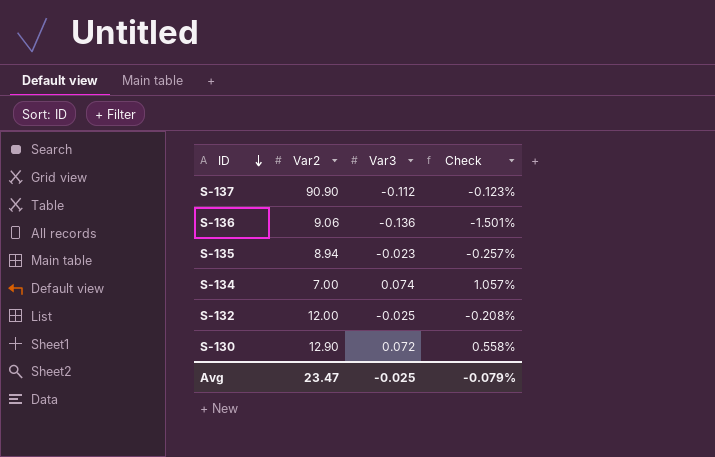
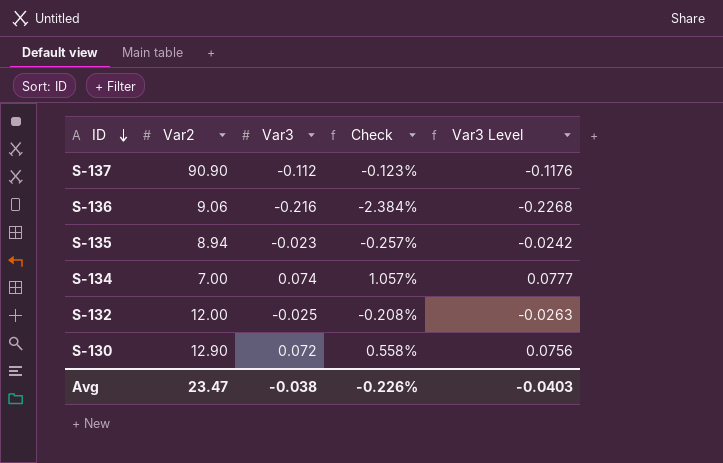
column Var3 Level | formula: none -> [Var3] * 1.05
S-136 | Var3: -0.136 -> -0.216
S-136 | Check: -1.501% -> -2.384%
Avg | Var3: -0.025 -> -0.038
Avg | Check: -0.079% -> -0.226%

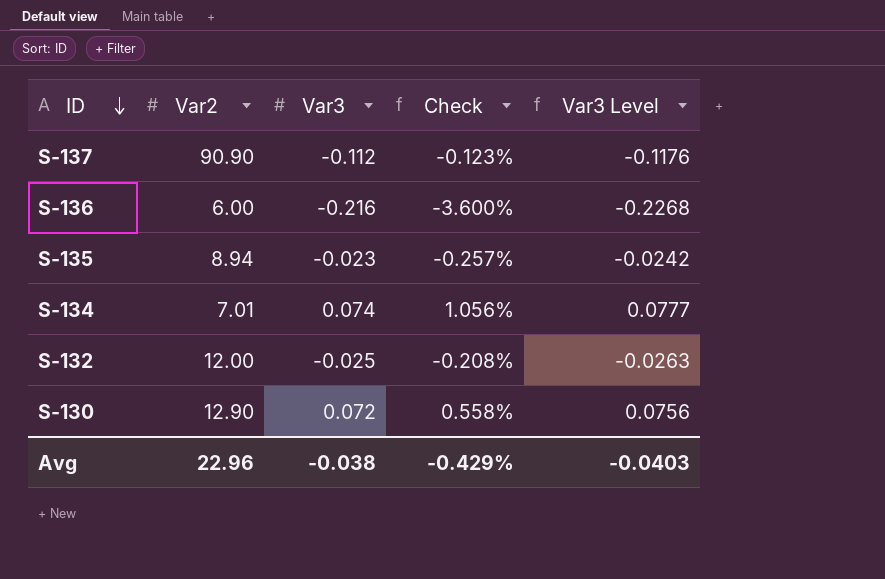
S-136 | Var2: 9.06 -> 6.00
S-136 | Check: -2.384% -> -3.600%
S-134 | Var2: 7.00 -> 7.01
S-134 | Check: 1.057% -> 1.056%
Avg | Var2: 23.47 -> 22.96
Avg | Check: -0.226% -> -0.429%

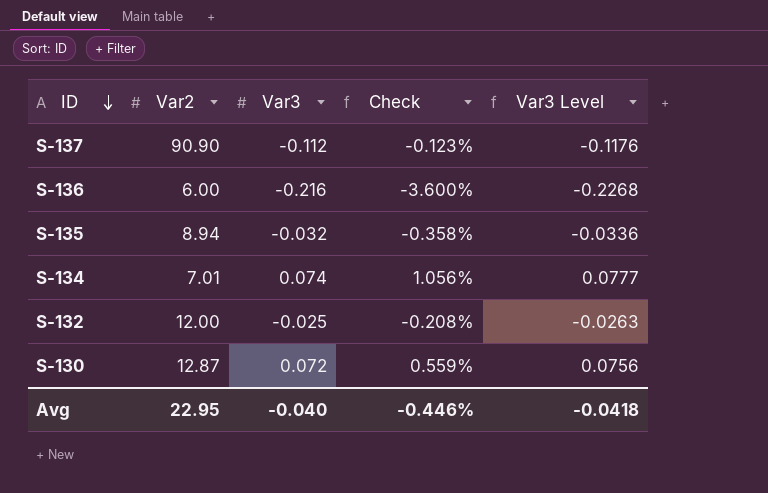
S-135 | Var3: -0.023 -> -0.032
S-135 | Check: -0.257% -> -0.358%
S-135 | Var3 Level: -0.0242 -> -0.0336
S-130 | Var2: 12.90 -> 12.87
S-130 | Check: 0.558% -> 0.559%
Avg | Var2: 22.96 -> 22.95
Avg | Var3: -0.038 -> -0.040
Avg | Check: -0.429% -> -0.446%
Avg | Var3 Level: -0.0403 -> -0.0418

